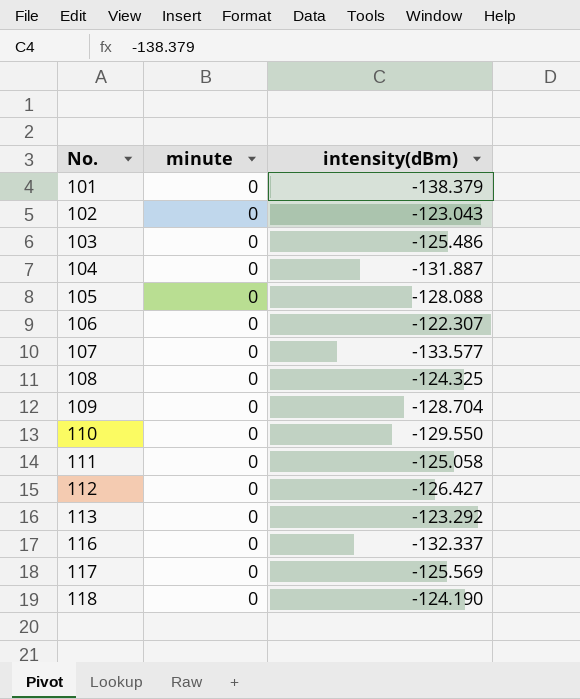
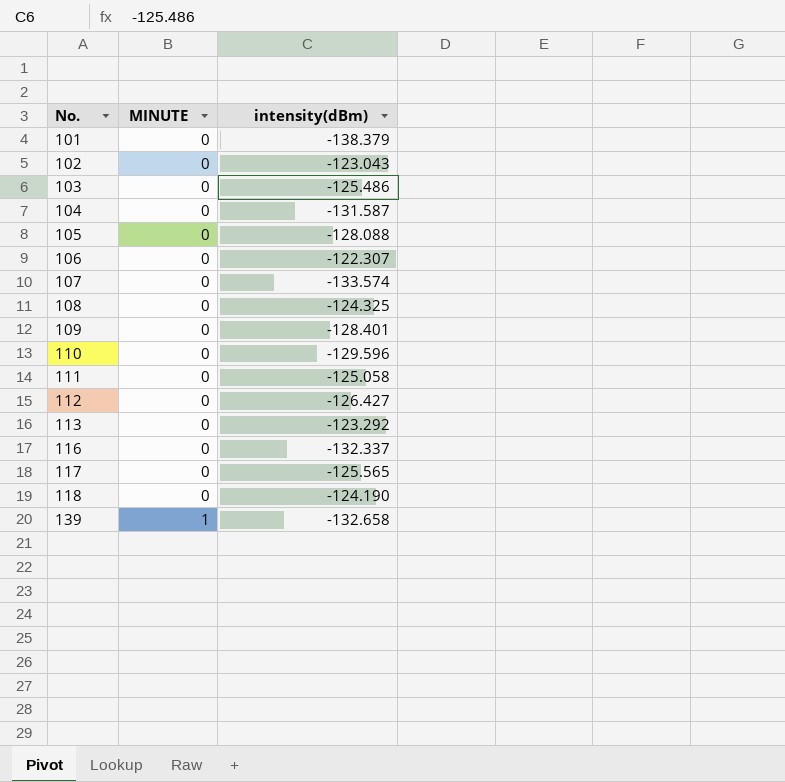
column name: minute -> MINUTE
104 | intensity(dBm): -131.887 -> -131.587
107 | intensity(dBm): -133.577 -> -133.574
109 | intensity(dBm): -128.704 -> -128.401
110 | intensity(dBm): -129.550 -> -129.596
117 | intensity(dBm): -125.569 -> -125.565
row 139: none -> 1 | -132.658

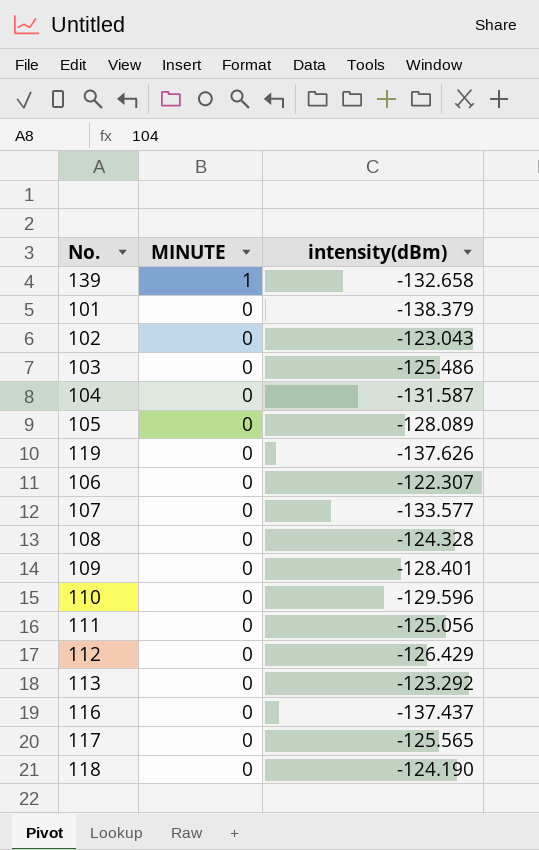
row order: No. ascending -> MINUTE descending
105 | intensity(dBm): -128.088 -> -128.089
row 119: none -> 0 | -137.626
107 | intensity(dBm): -133.574 -> -133.577
108 | intensity(dBm): -124.325 -> -124.328
111 | intensity(dBm): -125.058 -> -125.056
112 | intensity(dBm): -126.427 -> -126.429
116 | intensity(dBm): -132.337 -> -137.437

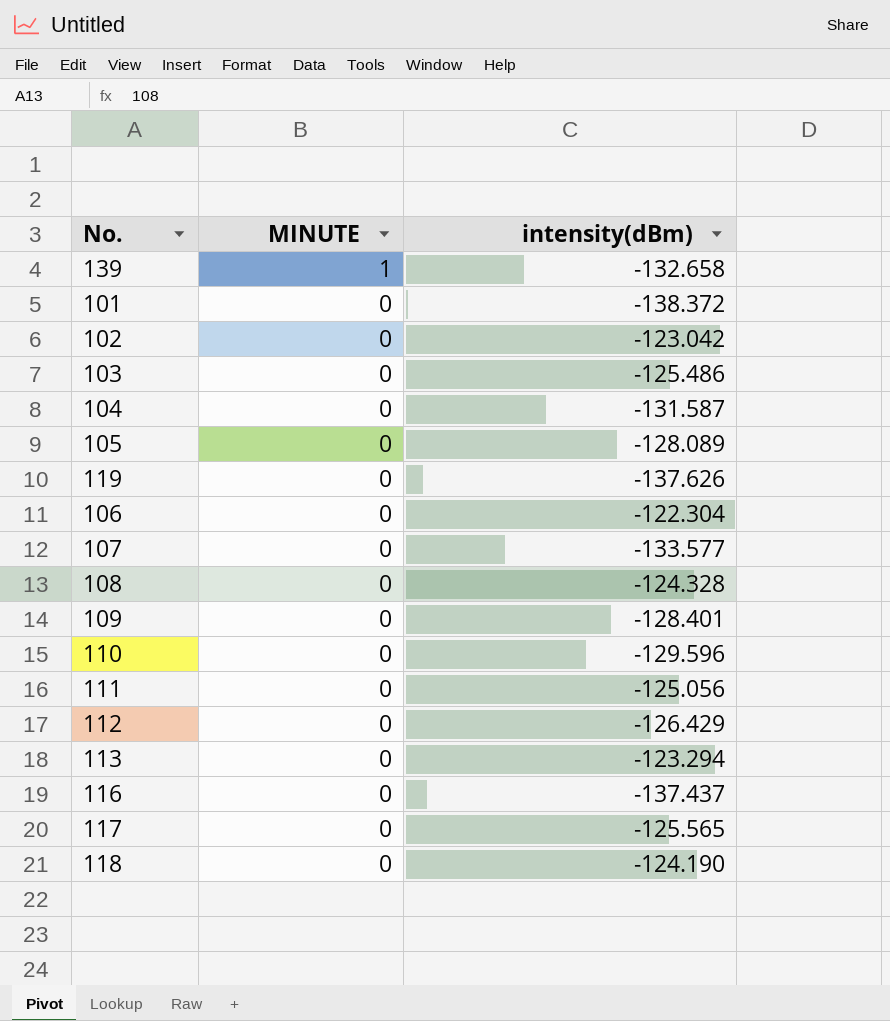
101 | intensity(dBm): -138.379 -> -138.372
102 | intensity(dBm): -123.043 -> -123.042
106 | intensity(dBm): -122.307 -> -122.304
113 | intensity(dBm): -123.292 -> -123.294

